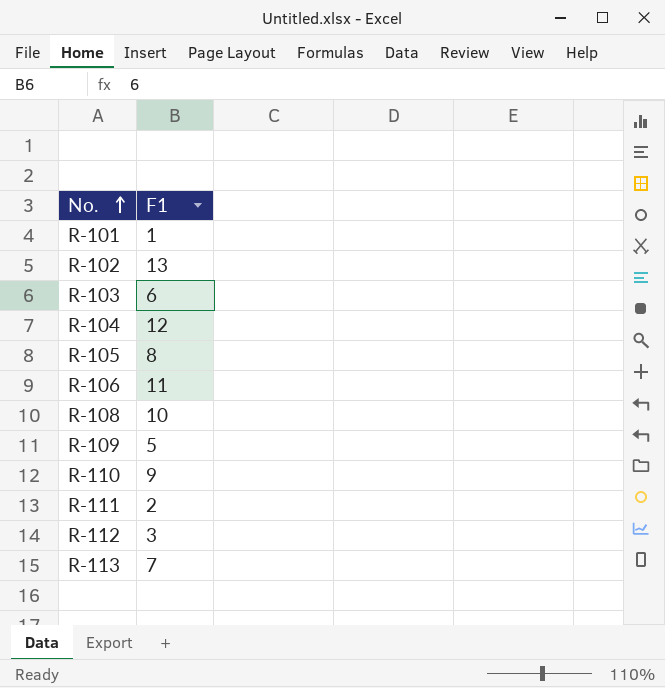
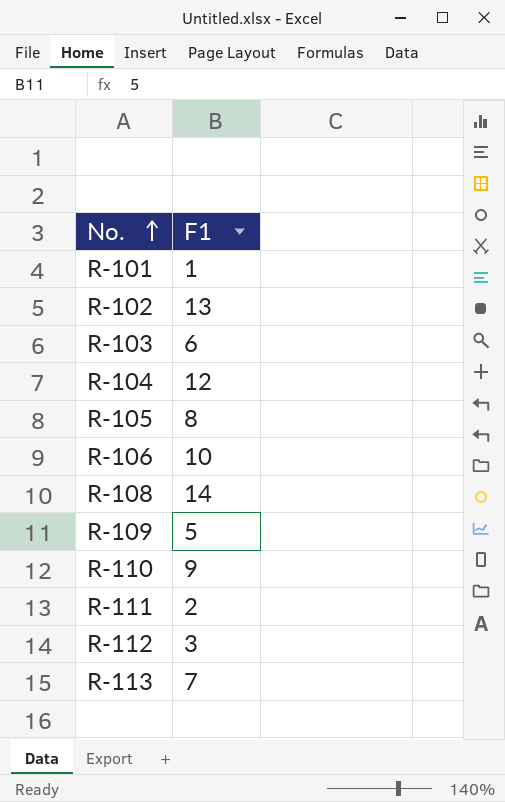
R-106 | F1: 11 -> 10
R-108 | F1: 10 -> 14

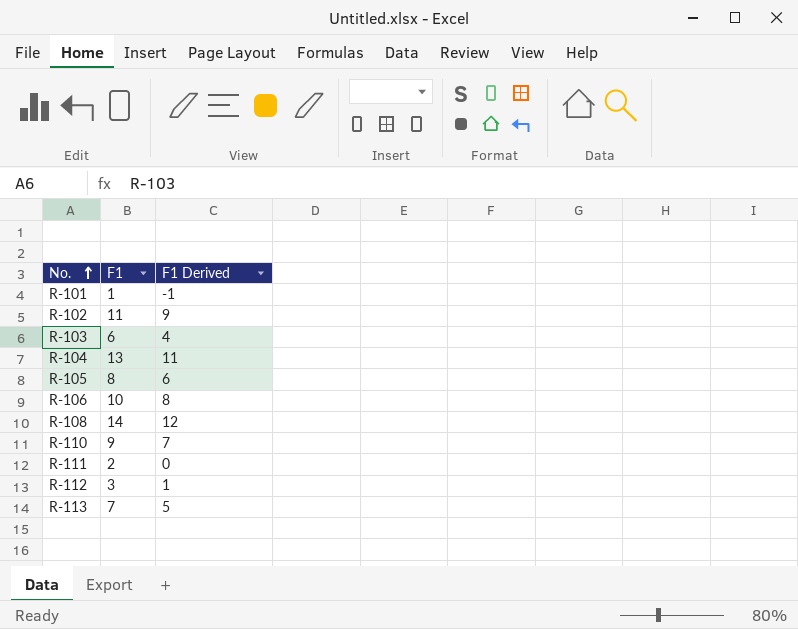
column F1 Derived | formula: none -> [F1] - 2
row R-109: 5 -> none
R-102 | F1: 13 -> 11
R-104 | F1: 12 -> 13

